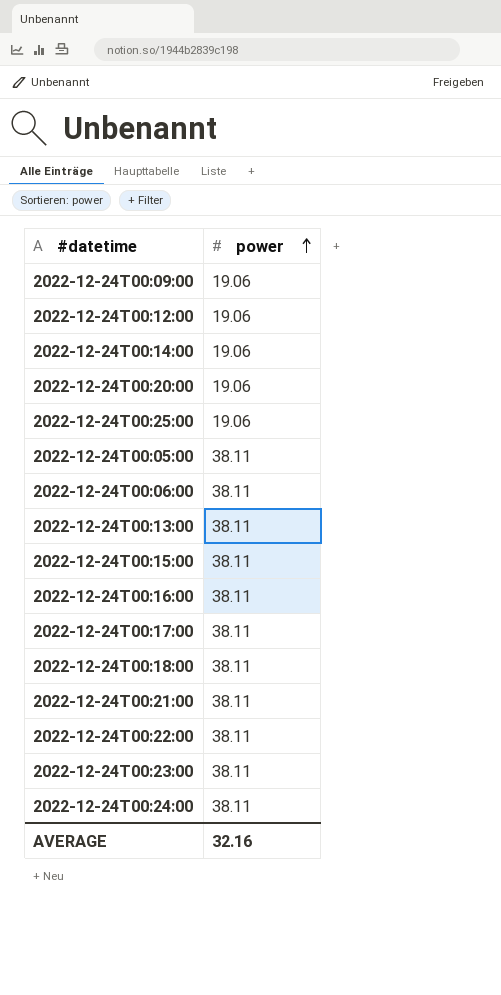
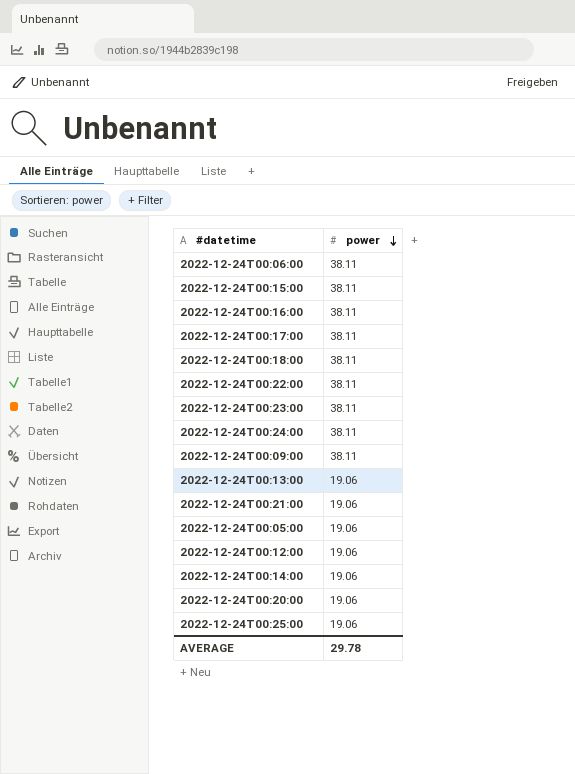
row order: power ascending -> power descending
2022-12-24T00:09:00 | power: 19.06 -> 38.11
2022-12-24T00:13:00 | power: 38.11 -> 19.06
2022-12-24T00:21:00 | power: 38.11 -> 19.06
2022-12-24T00:05:00 | power: 38.11 -> 19.06
AVERAGE | power: 32.16 -> 29.78

